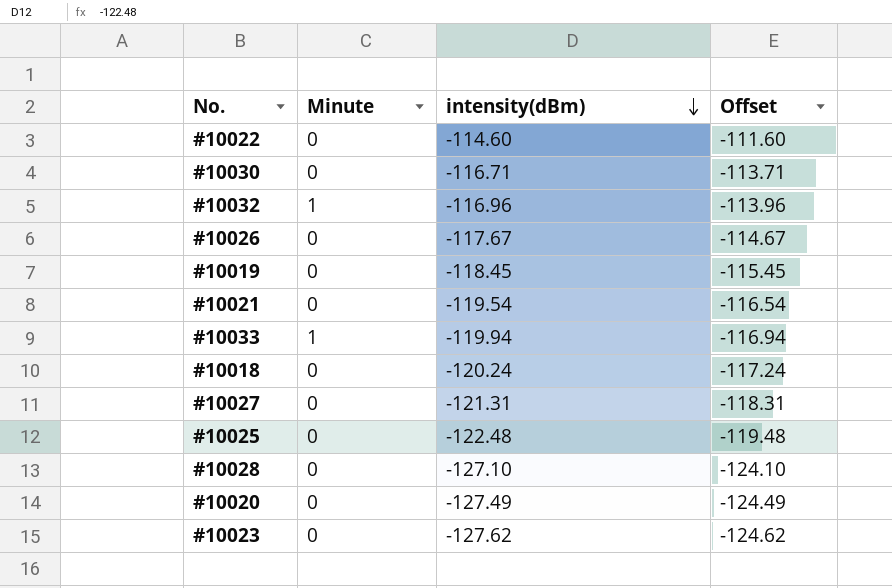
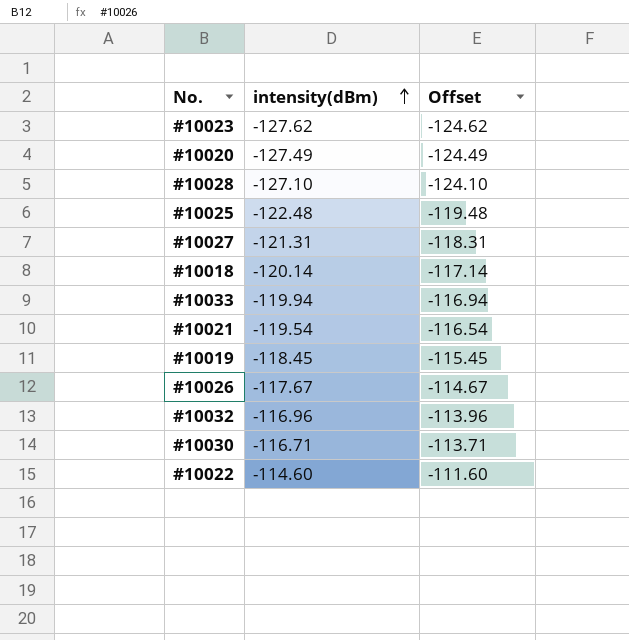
row order: intensity(dBm) descending -> intensity(dBm) ascending
column Minute | position: 2 -> none
#10018 | intensity(dBm): -120.24 -> -120.14
#10018 | Offset: -117.24 -> -117.14

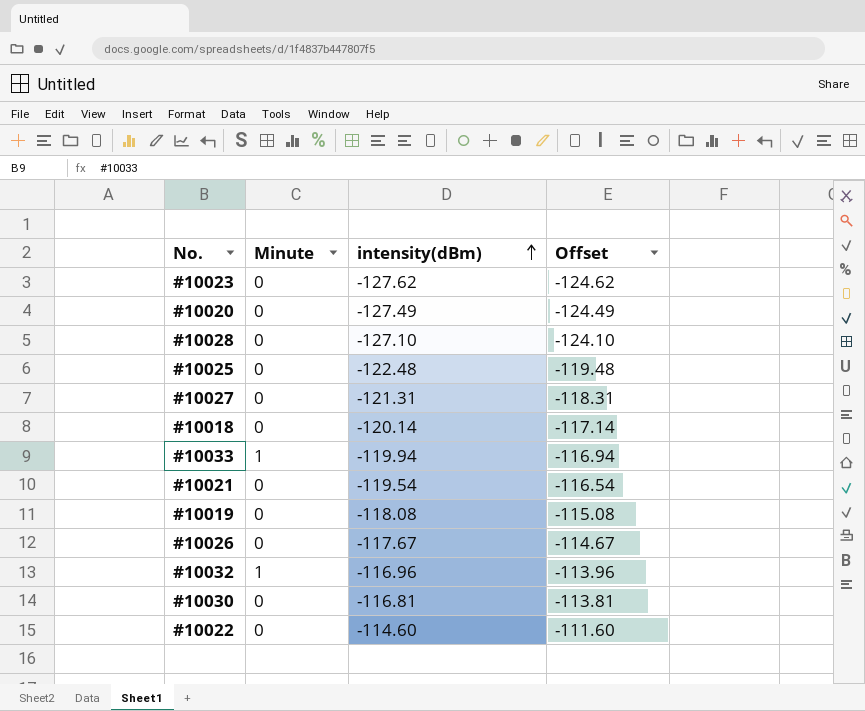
column Minute | position: none -> 2
#10019 | intensity(dBm): -118.45 -> -118.08
#10019 | Offset: -115.45 -> -115.08
#10030 | intensity(dBm): -116.71 -> -116.81
#10030 | Offset: -113.71 -> -113.81

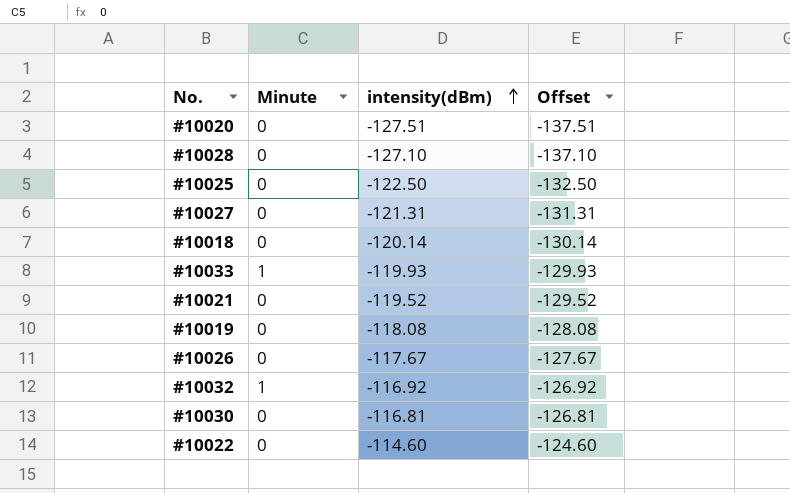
column Offset | formula: [intensity(dBm)] + 3 -> [intensity(dBm)] - 10
row #10023: 0 | -127.62 | -124.62 -> none
#10020 | intensity(dBm): -127.49 -> -127.51
#10025 | intensity(dBm): -122.48 -> -122.50
#10033 | intensity(dBm): -119.94 -> -119.93
#10021 | intensity(dBm): -119.54 -> -119.52
#10032 | intensity(dBm): -116.96 -> -116.92

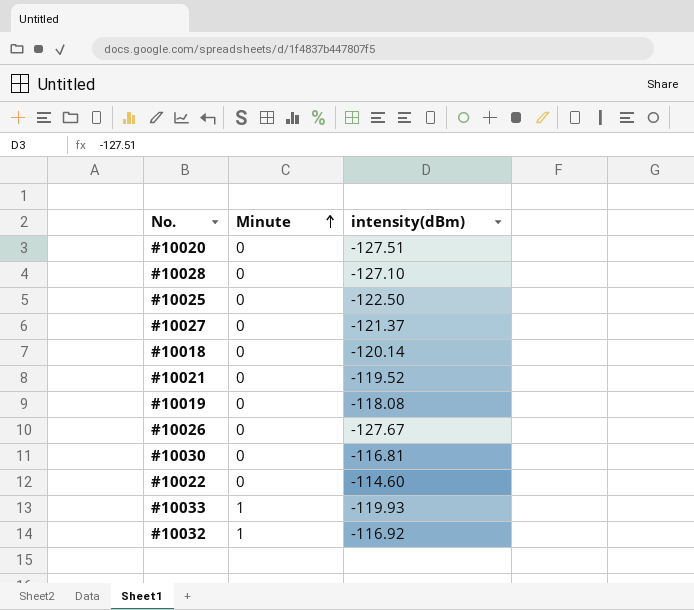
row order: intensity(dBm) ascending -> Minute ascending
column Offset | formula: [intensity(dBm)] - 10 -> none
#10027 | intensity(dBm): -121.31 -> -121.37
#10026 | intensity(dBm): -117.67 -> -127.67

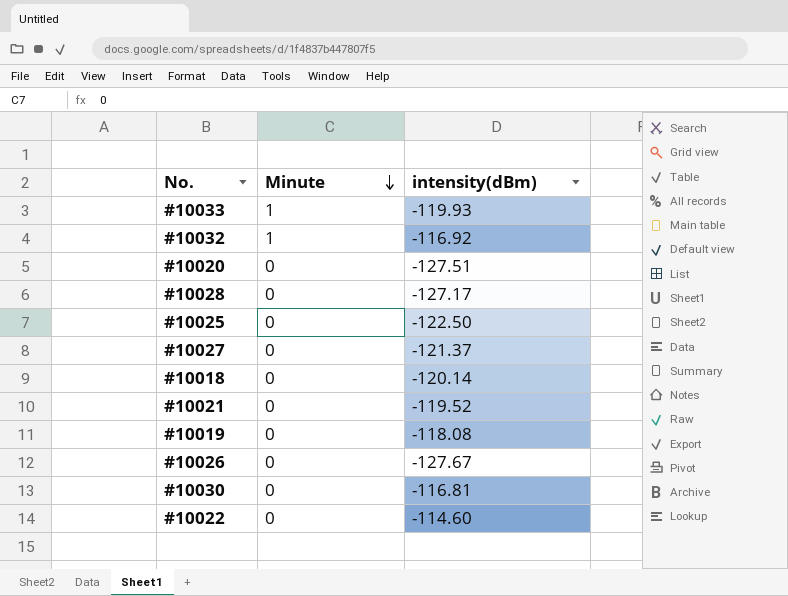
row order: Minute ascending -> Minute descending
#10028 | intensity(dBm): -127.10 -> -127.17

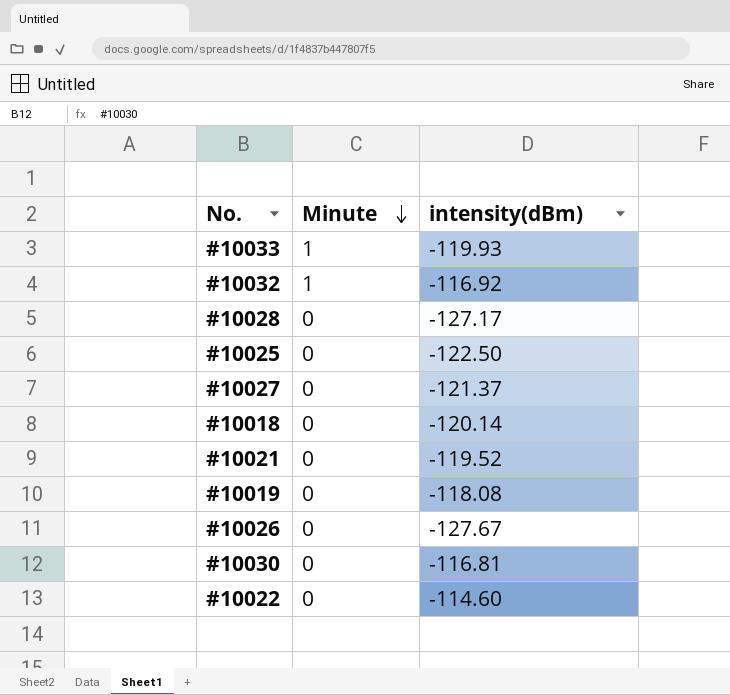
row #10020: 0 | -127.51 -> none

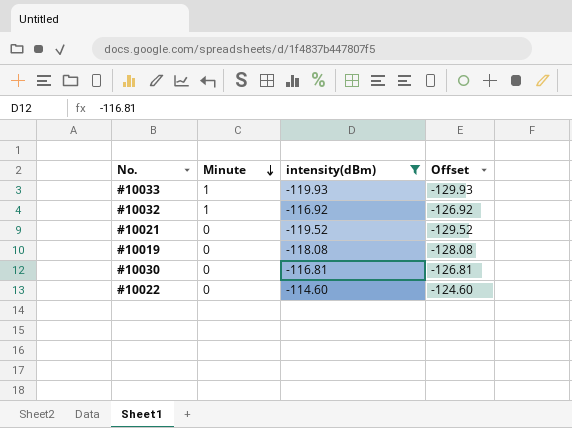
filter: none -> intensity(dBm) >= -119.93
column Offset | formula: none -> [intensity(dBm)] - 10

